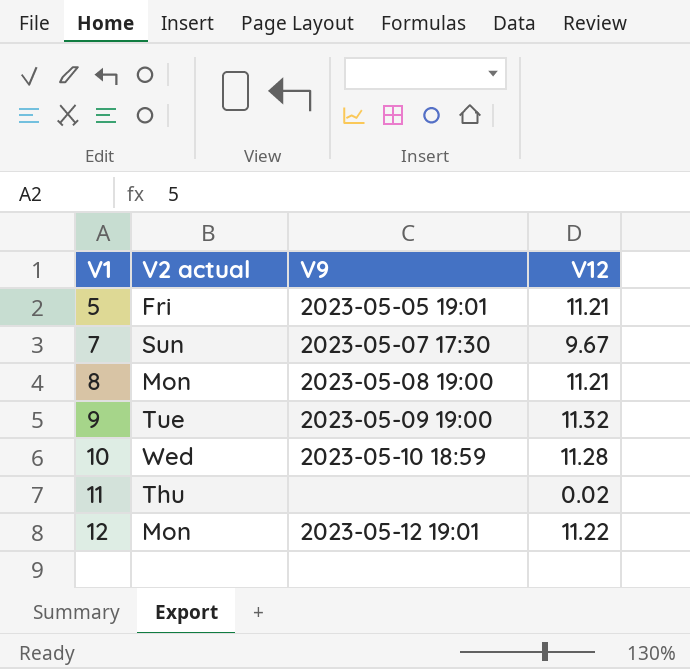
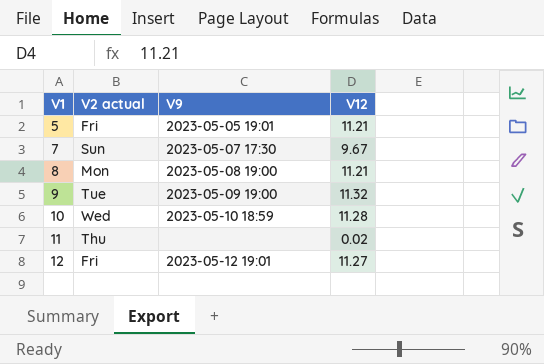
12 | V2 actual: Mon -> Fri
12 | V12: 11.22 -> 11.27

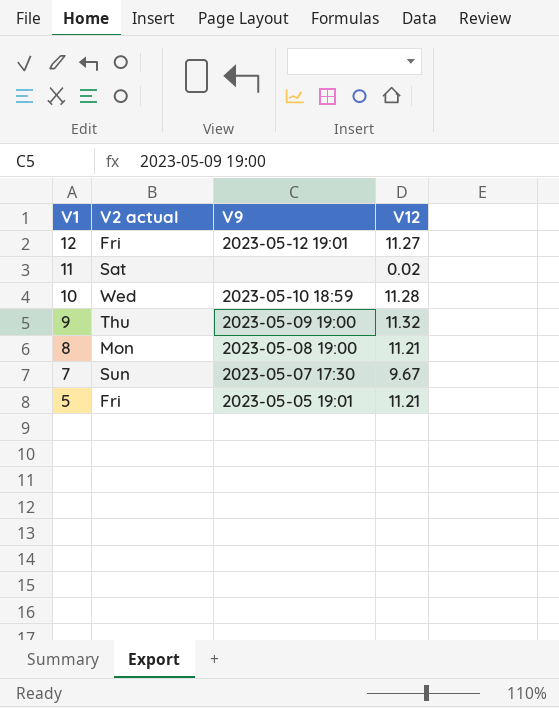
row order: V1 ascending -> V1 descending
11 | V2 actual: Thu -> Sat
9 | V2 actual: Tue -> Thu

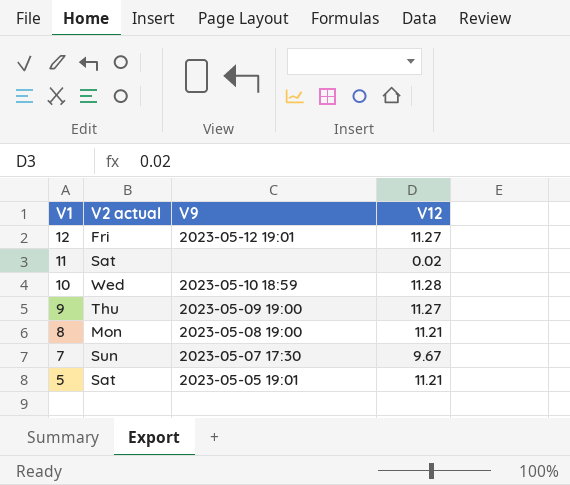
9 | V12: 11.32 -> 11.27
5 | V2 actual: Fri -> Sat

